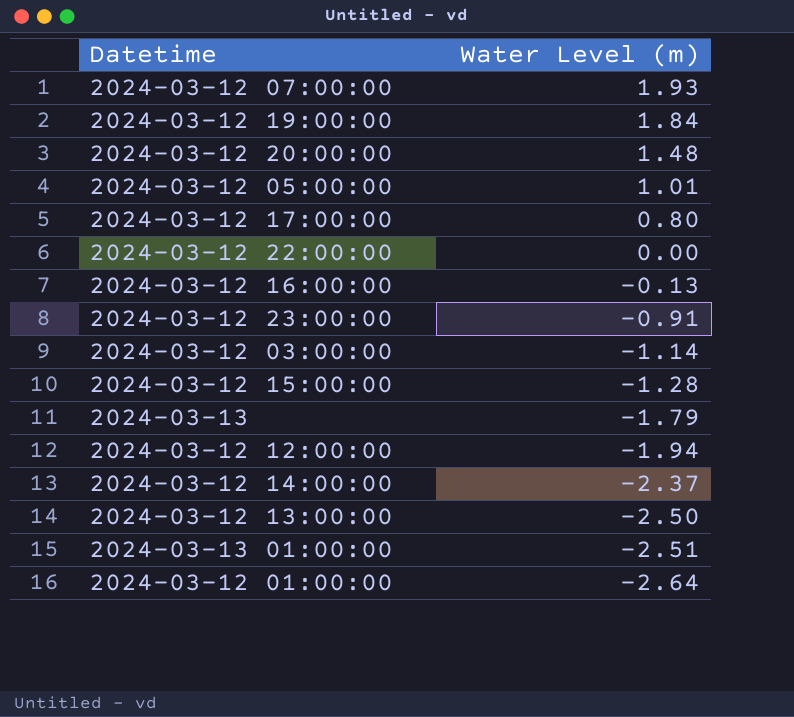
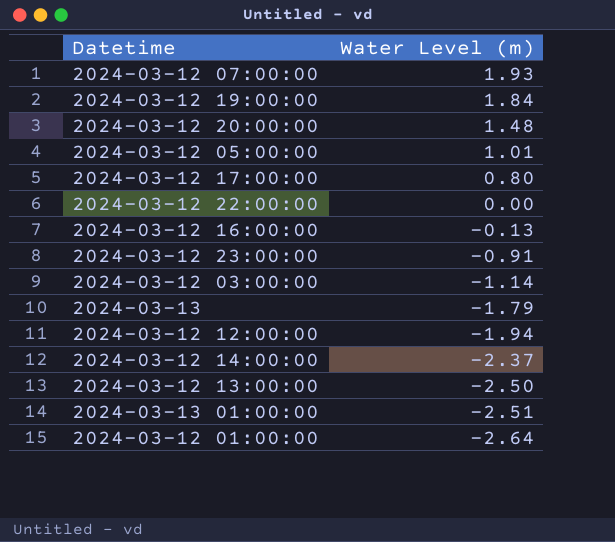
row 2024-03-12 15:00:00: -1.28 -> none

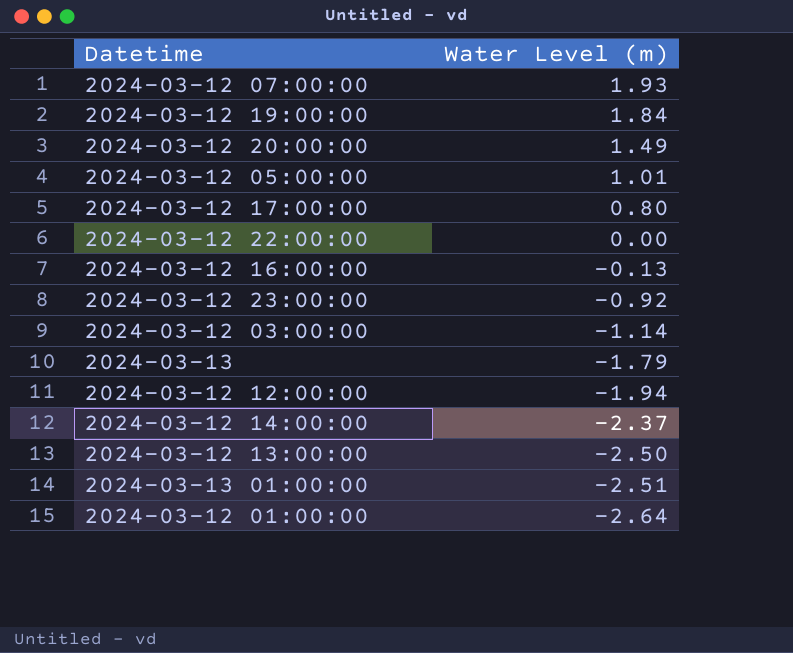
2024-03-12 20:00:00 | Water Level (m): 1.48 -> 1.49
2024-03-12 23:00:00 | Water Level (m): -0.91 -> -0.92

